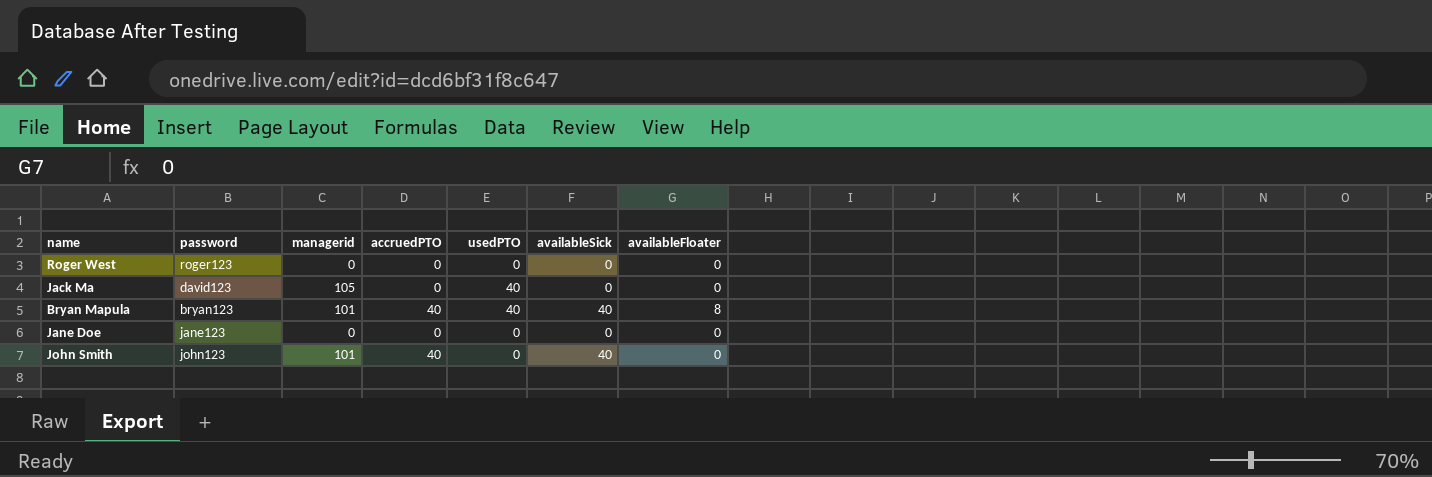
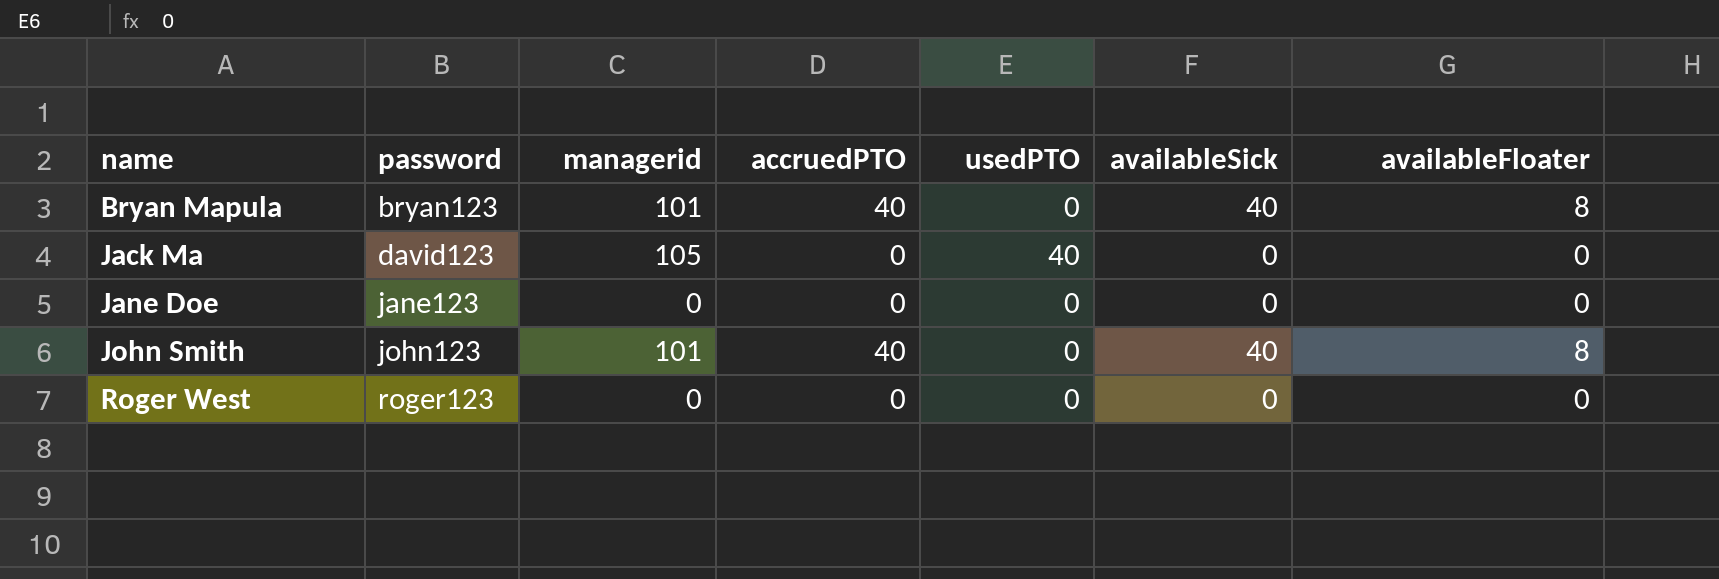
row order: none -> name ascending
Bryan Mapula | usedPTO: 40 -> 0
John Smith | availableFloater: 0 -> 8

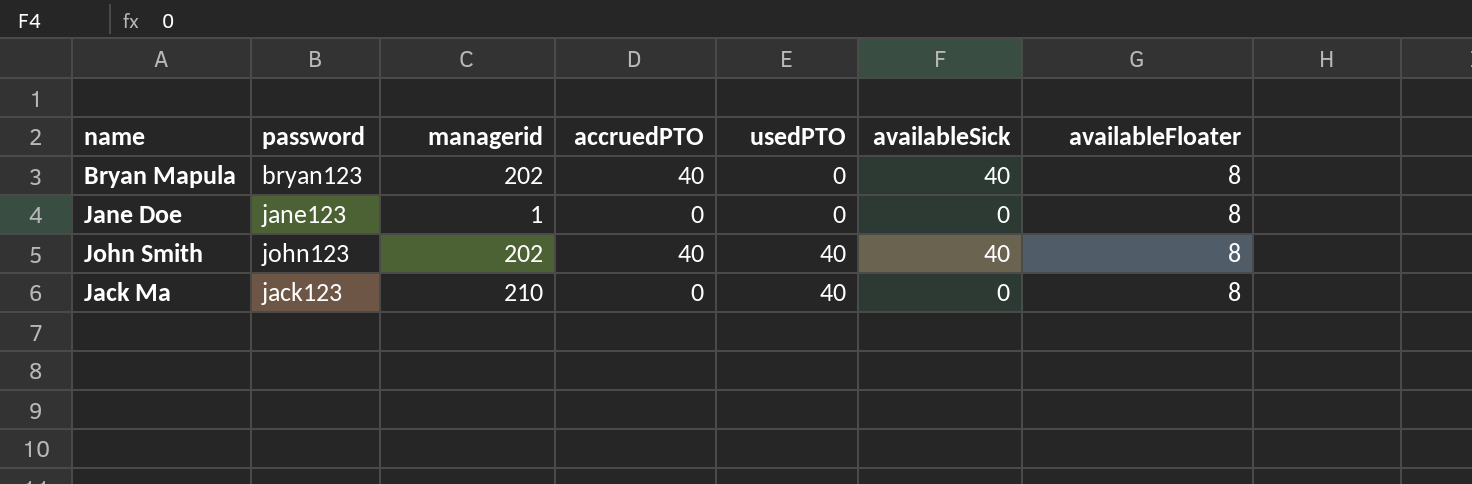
row order: name ascending -> usedPTO ascending
row Roger West: roger123 | 0 | 0 | 0 | 0 | 0 -> none
Bryan Mapula | managerid: 101 -> 202
Jane Doe | managerid: 0 -> 1
Jane Doe | availableFloater: 0 -> 8
John Smith | managerid: 101 -> 202
John Smith | usedPTO: 0 -> 40
Jack Ma | password: david123 -> jack123
Jack Ma | managerid: 105 -> 210
Jack Ma | availableFloater: 0 -> 8

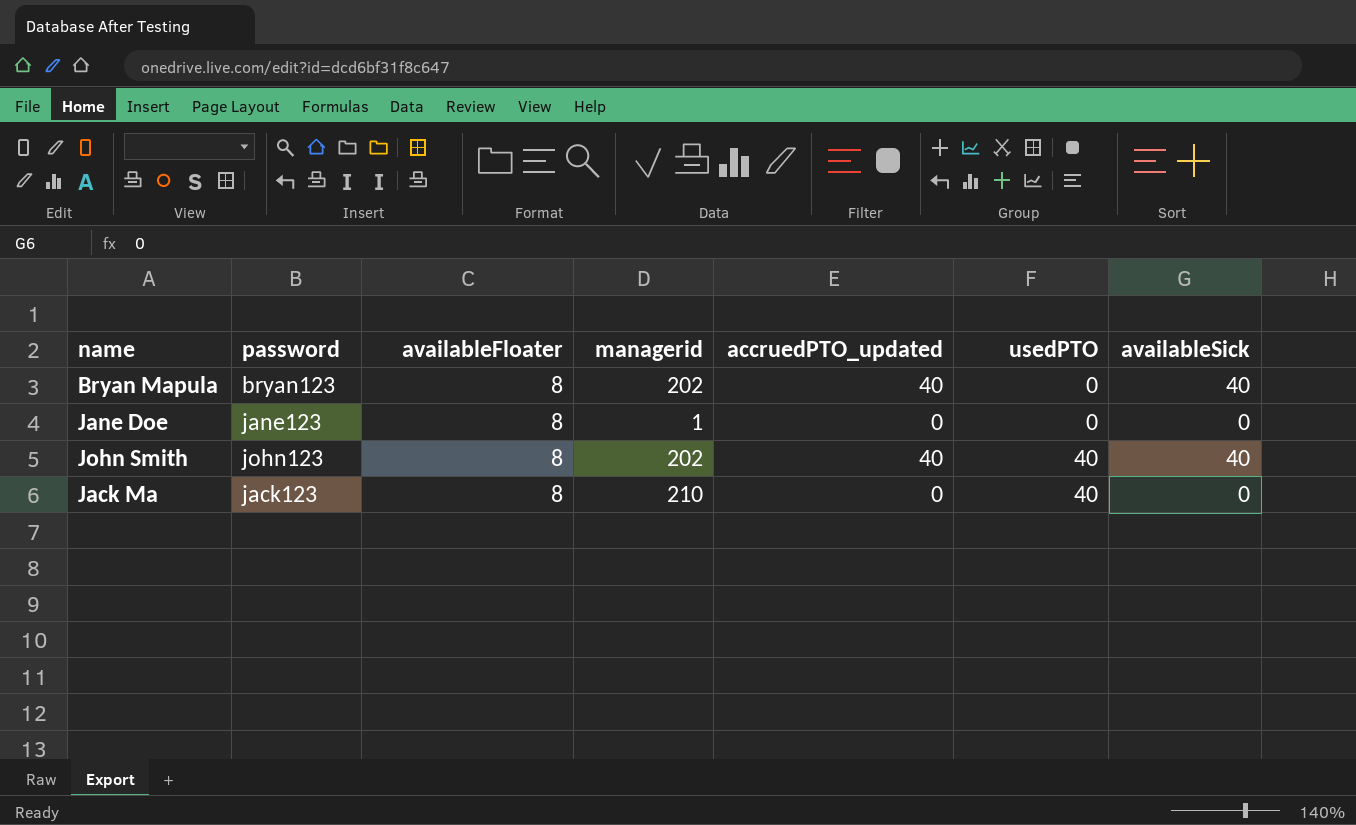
column availableFloater | position: 7 -> 3
column name: accruedPTO -> accruedPTO_updated

